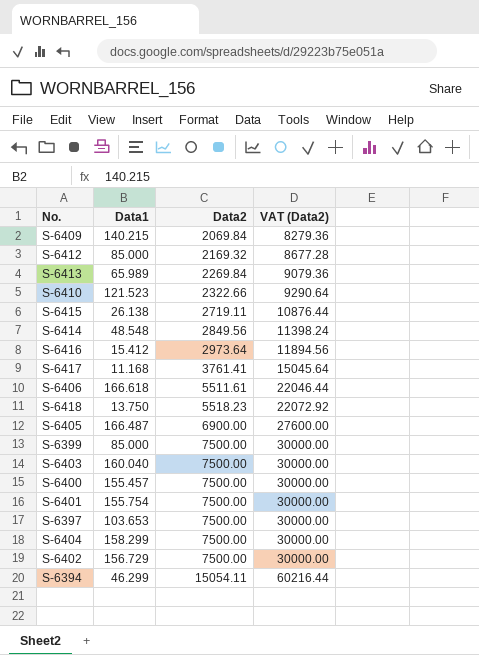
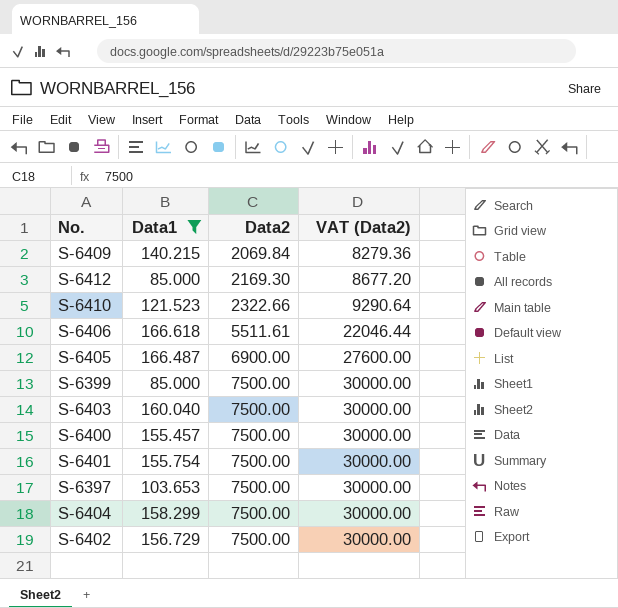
filter: none -> Data1 >= 85.000
S-6412 | Data2: 2169.32 -> 2169.30
S-6412 | VAT (Data2): 8677.28 -> 8677.20

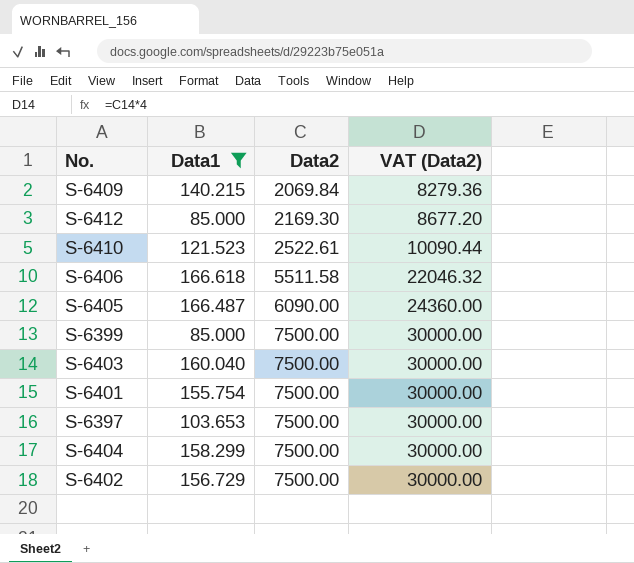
row S-6400: 155.457 | 7500.00 | 30000.00 -> none
S-6410 | Data2: 2322.66 -> 2522.61
S-6410 | VAT (Data2): 9290.64 -> 10090.44
S-6406 | Data2: 5511.61 -> 5511.58
S-6406 | VAT (Data2): 22046.44 -> 22046.32
S-6405 | Data2: 6900.00 -> 6090.00
S-6405 | VAT (Data2): 27600.00 -> 24360.00

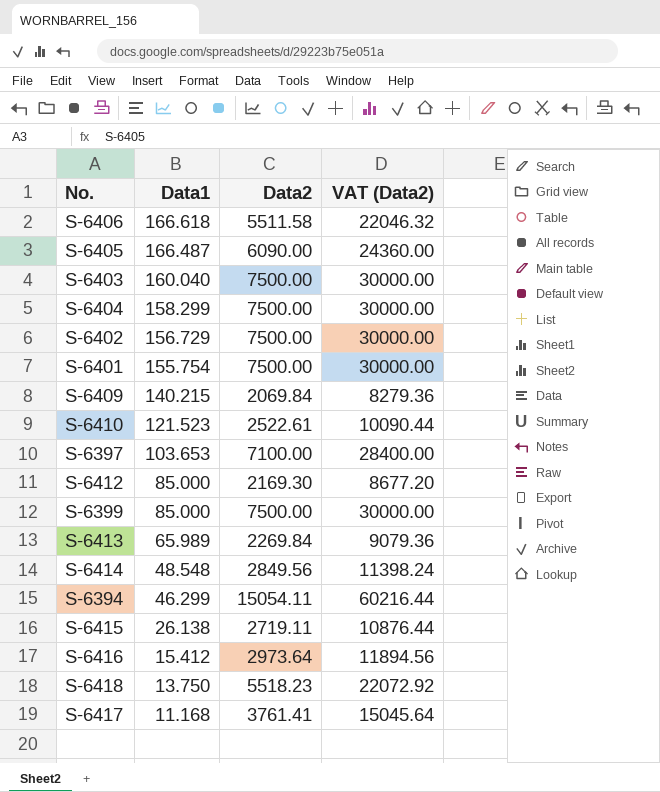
filter: Data1 >= 85.000 -> none
row order: Data2 ascending -> Data1 descending
S-6397 | Data2: 7500.00 -> 7100.00
S-6397 | VAT (Data2): 30000.00 -> 28400.00

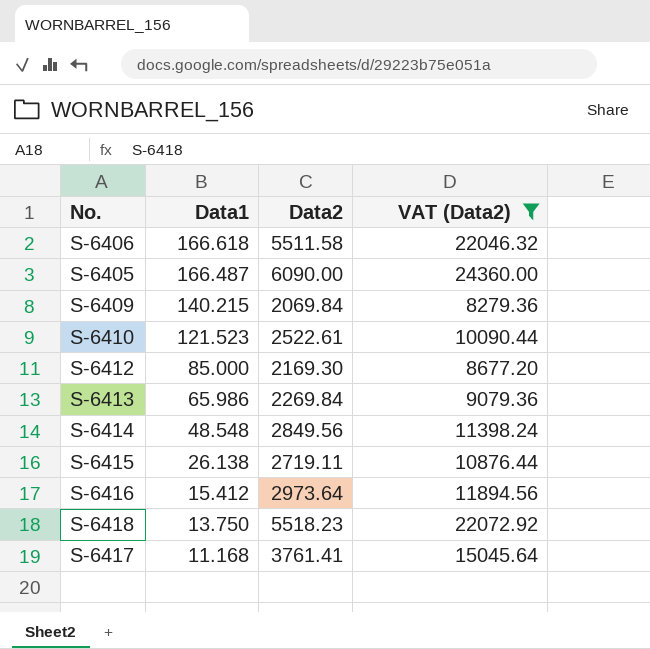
filter: none -> VAT (Data2) <= 24360.00
S-6413 | Data1: 65.989 -> 65.986

